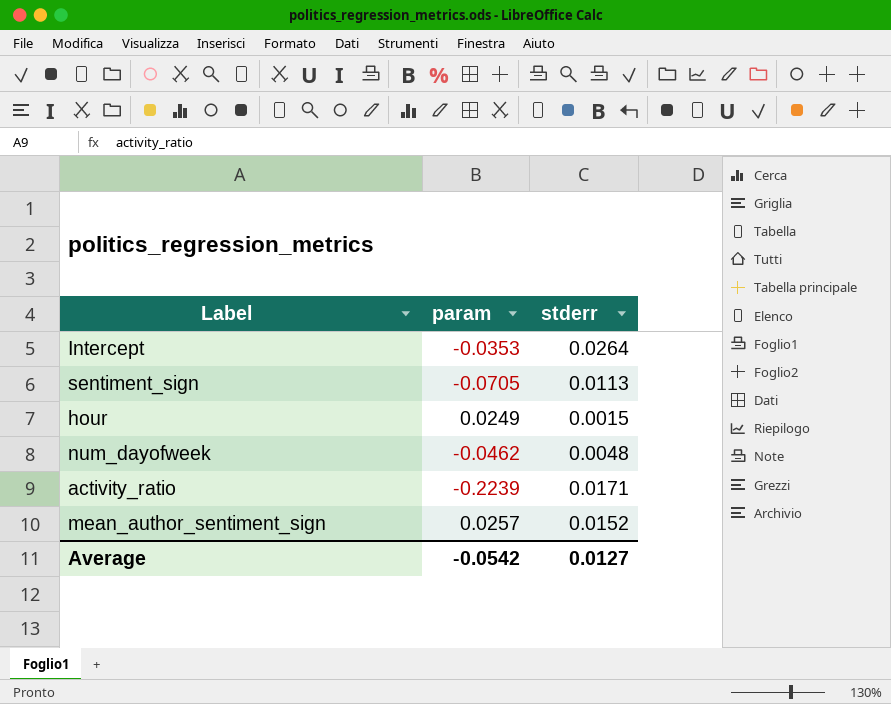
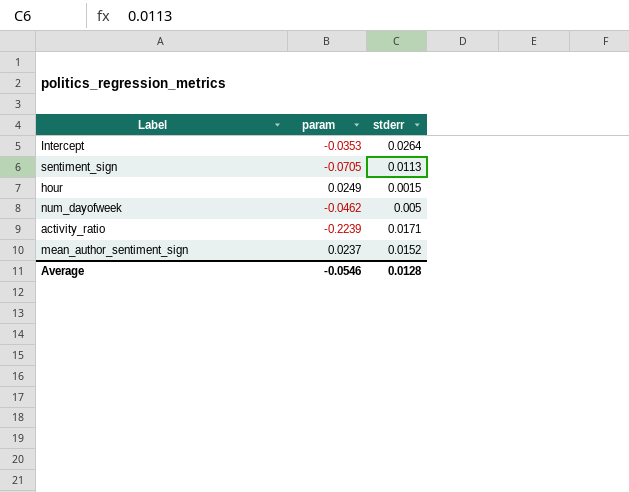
num_dayofweek | stderr: 0.0048 -> 0.005
mean_author_sentiment_sign | param: 0.0257 -> 0.0237
Average | param: -0.0542 -> -0.0546
Average | stderr: 0.0127 -> 0.0128

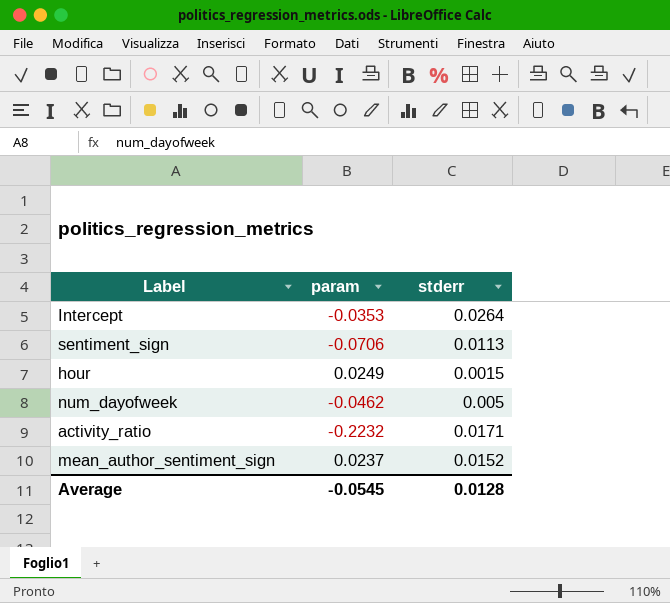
sentiment_sign | param: -0.0705 -> -0.0706
activity_ratio | param: -0.2239 -> -0.2232
Average | param: -0.0546 -> -0.0545

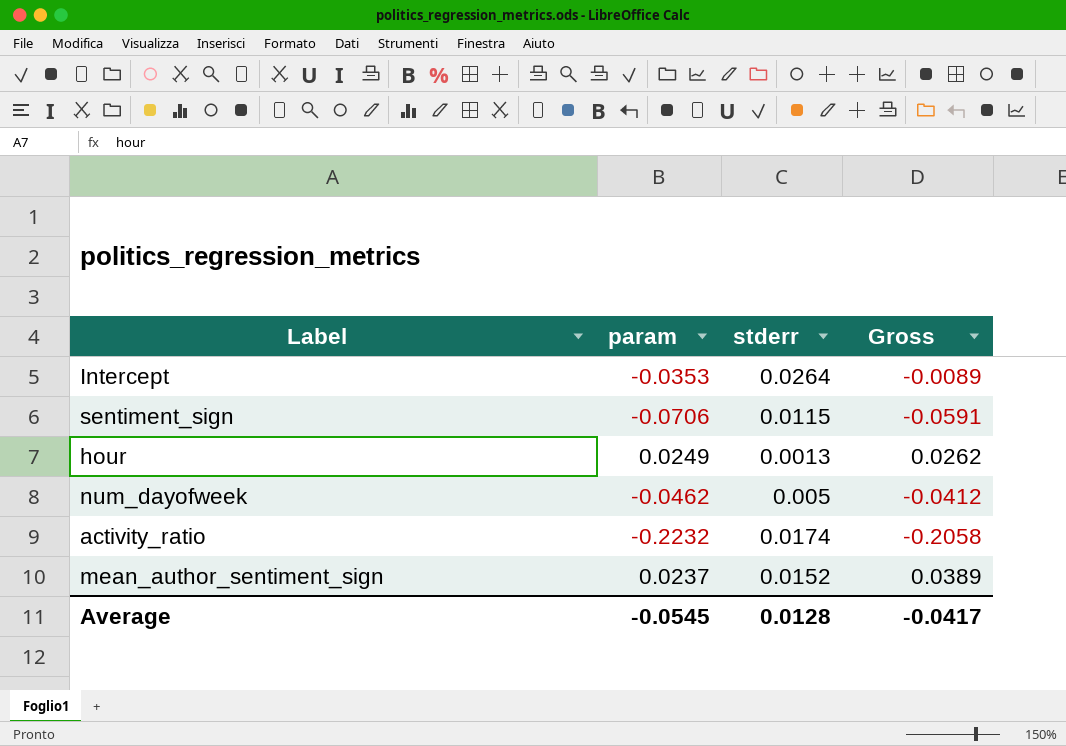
column Gross | formula: none -> [param] + [stderr]
sentiment_sign | stderr: 0.0113 -> 0.0115
hour | stderr: 0.0015 -> 0.0013
activity_ratio | stderr: 0.0171 -> 0.0174

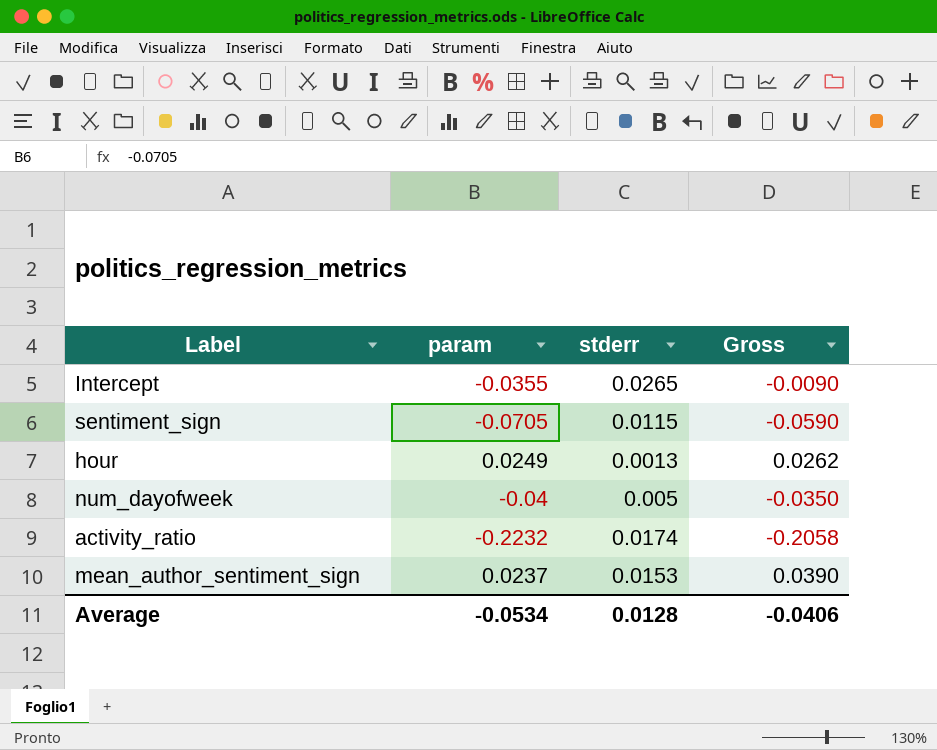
Intercept | param: -0.0353 -> -0.0355
Intercept | stderr: 0.0264 -> 0.0265
Intercept | Gross: -0.0089 -> -0.0090
sentiment_sign | param: -0.0706 -> -0.0705
sentiment_sign | Gross: -0.0591 -> -0.0590
num_dayofweek | param: -0.0462 -> -0.04
num_dayofweek | Gross: -0.0412 -> -0.0350
mean_author_sentiment_sign | stderr: 0.0152 -> 0.0153
mean_author_sentiment_sign | Gross: 0.0389 -> 0.0390
Average | param: -0.0545 -> -0.0534
Average | Gross: -0.0417 -> -0.0406

